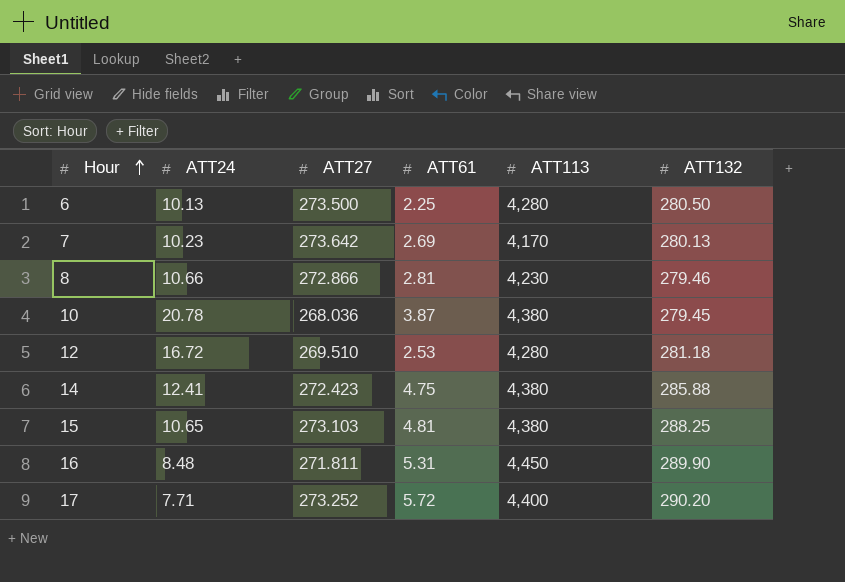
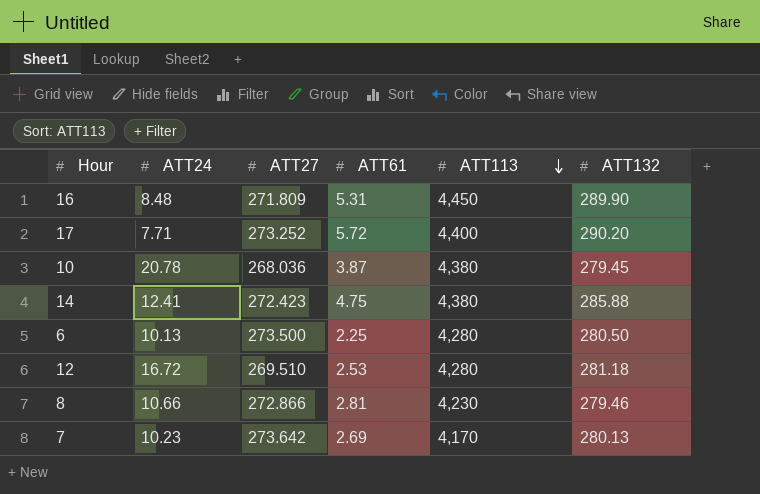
row order: Hour ascending -> ATT113 descending
row 15: 10.65 | 273.103 | 4.81 | 4,380 | 288.25 -> none
16 | ATT27: 271.811 -> 271.809

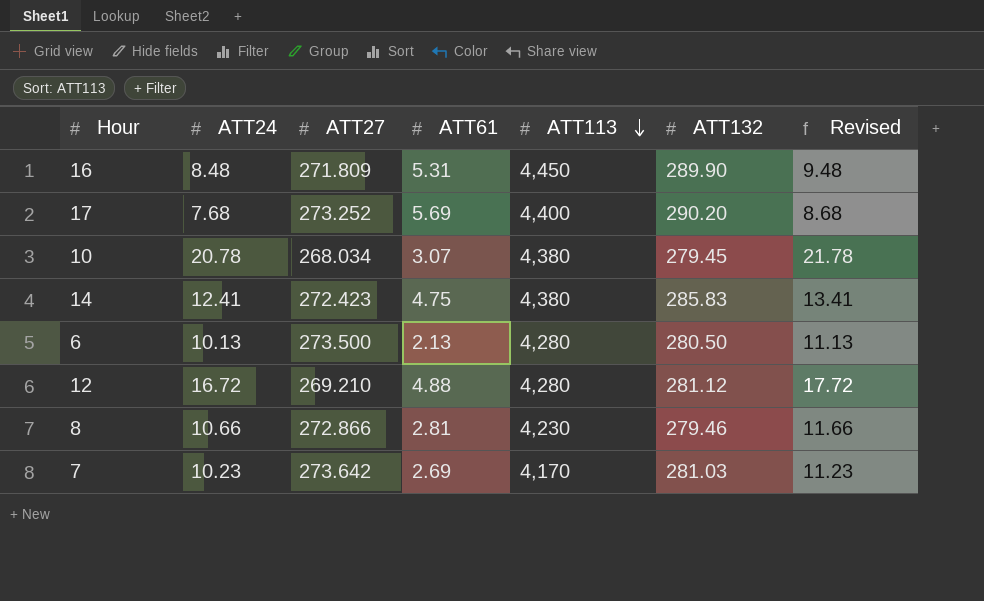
column Revised | formula: none -> [ATT24] + 1
17 | ATT24: 7.71 -> 7.68
17 | ATT61: 5.72 -> 5.69
10 | ATT27: 268.036 -> 268.034
10 | ATT61: 3.87 -> 3.07
14 | ATT132: 285.88 -> 285.83
6 | ATT61: 2.25 -> 2.13
12 | ATT27: 269.510 -> 269.210
12 | ATT61: 2.53 -> 4.88
12 | ATT132: 281.18 -> 281.12
7 | ATT132: 280.13 -> 281.03

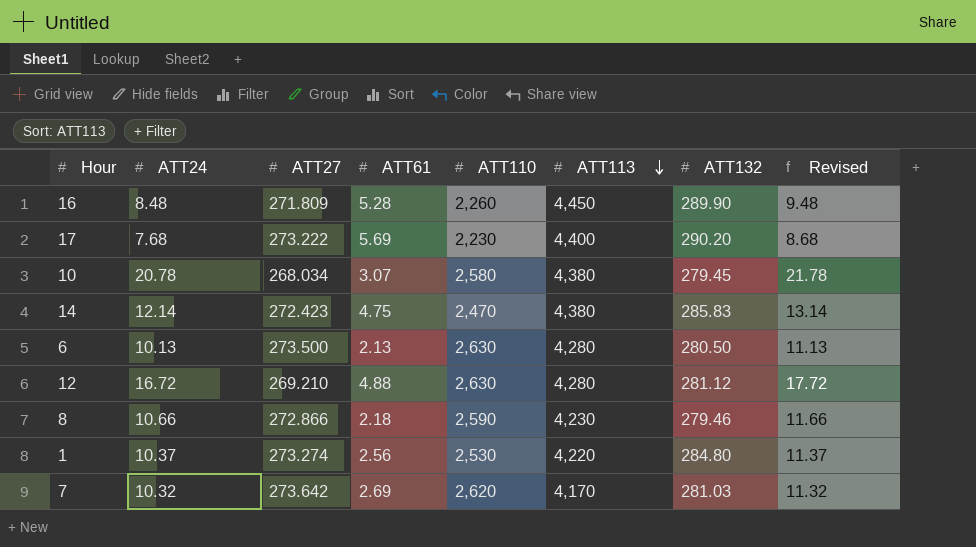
column ATT110 | position: none -> 5
16 | ATT61: 5.31 -> 5.28
17 | ATT27: 273.252 -> 273.222
14 | ATT24: 12.41 -> 12.14
14 | Revised: 13.41 -> 13.14
8 | ATT61: 2.81 -> 2.18
row 1: none -> 10.37 | 273.274 | 2.56 | 2,530 | 4,220 | 284.80 | 11.37
7 | ATT24: 10.23 -> 10.32
7 | Revised: 11.23 -> 11.32

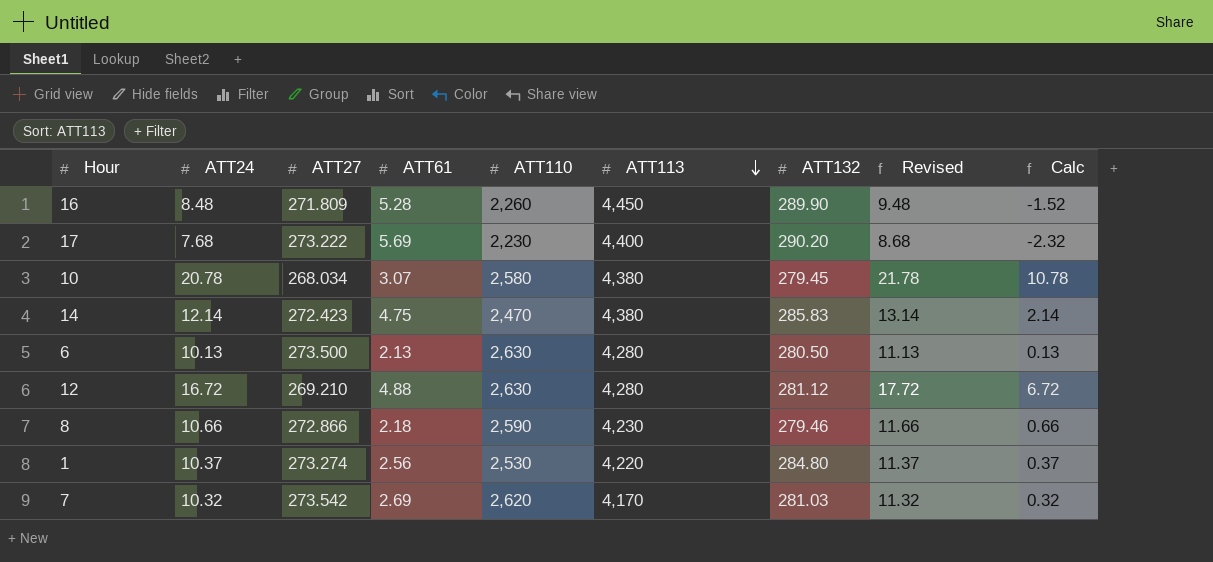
column Calc | formula: none -> [ATT24] - 10
7 | ATT27: 273.642 -> 273.542

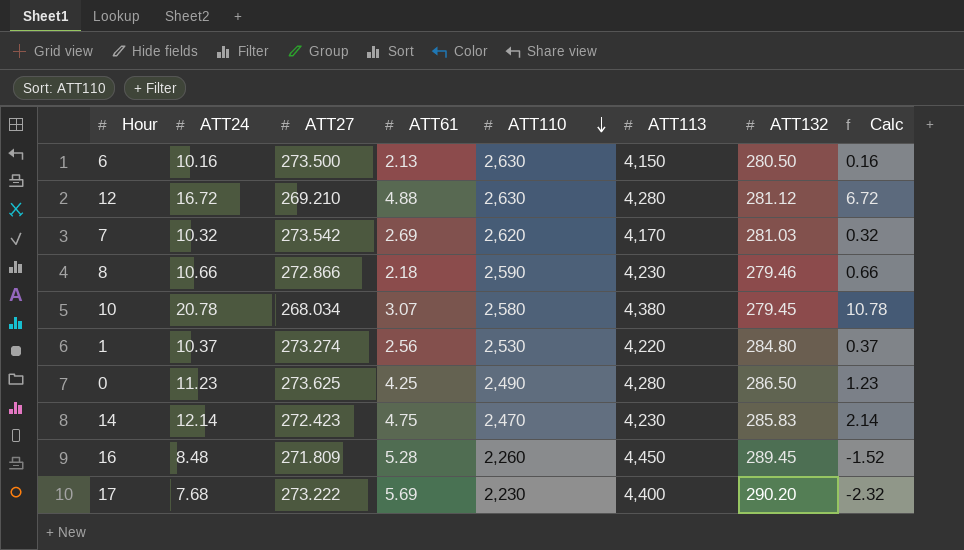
row order: ATT113 descending -> ATT110 descending
column Revised | formula: [ATT24] + 1 -> none
6 | ATT24: 10.13 -> 10.16
6 | ATT113: 4,280 -> 4,150
6 | Calc: 0.13 -> 0.16
row 0: none -> 11.23 | 273.625 | 4.25 | 2,490 | 4,280 | 286.50 | 1.23
14 | ATT113: 4,380 -> 4,230
16 | ATT132: 289.90 -> 289.45

